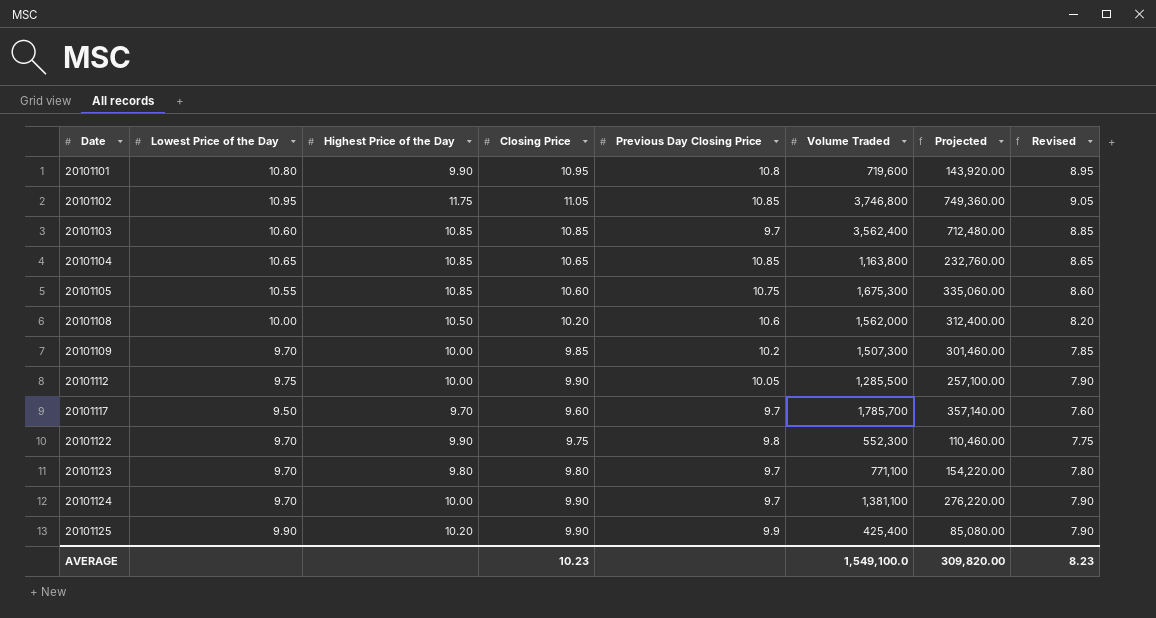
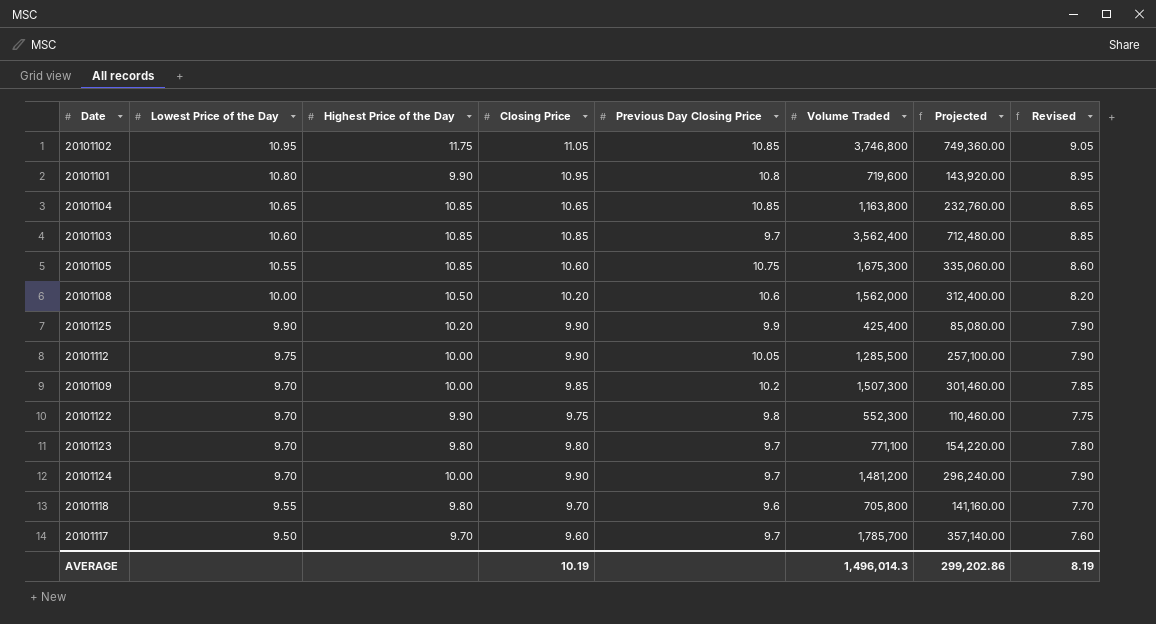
row order: Date ascending -> Lowest Price of the Day descending
20101124 | Volume Traded: 1,381,100 -> 1,481,200
20101124 | Projected: 276,220.00 -> 296,240.00
row 20101118: none -> 9.55 | 9.80 | 9.70 | 9.6 | 705,800 | 141,160.00 | 7.70
AVERAGE | Closing Price: 10.23 -> 10.19
AVERAGE | Volume Traded: 1,549,100.0 -> 1,496,014.3
AVERAGE | Projected: 309,820.00 -> 299,202.86
AVERAGE | Revised: 8.23 -> 8.19

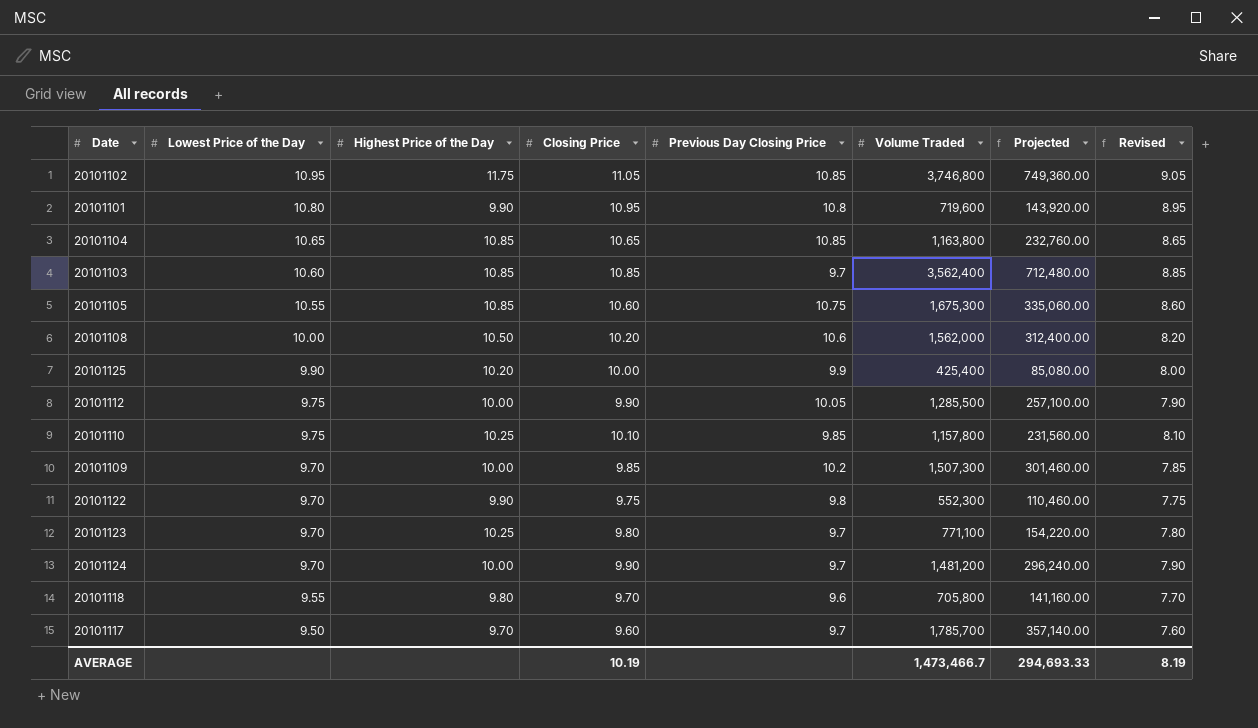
20101125 | Closing Price: 9.90 -> 10.00
20101125 | Revised: 7.90 -> 8.00
row 20101110: none -> 9.75 | 10.25 | 10.10 | 9.85 | 1,157,800 | 231,560.00 | 8.10
20101123 | Highest Price of the Day: 9.80 -> 10.25
AVERAGE | Volume Traded: 1,496,014.3 -> 1,473,466.7
AVERAGE | Projected: 299,202.86 -> 294,693.33

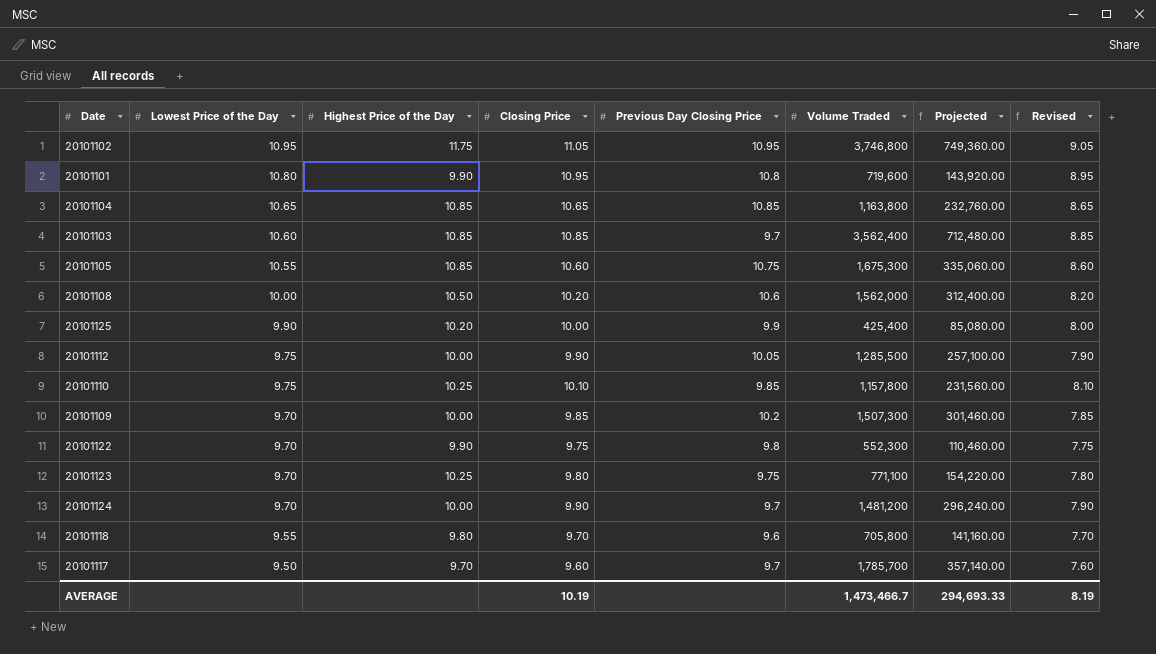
20101102 | Previous Day Closing Price: 10.85 -> 10.95
20101123 | Previous Day Closing Price: 9.7 -> 9.75

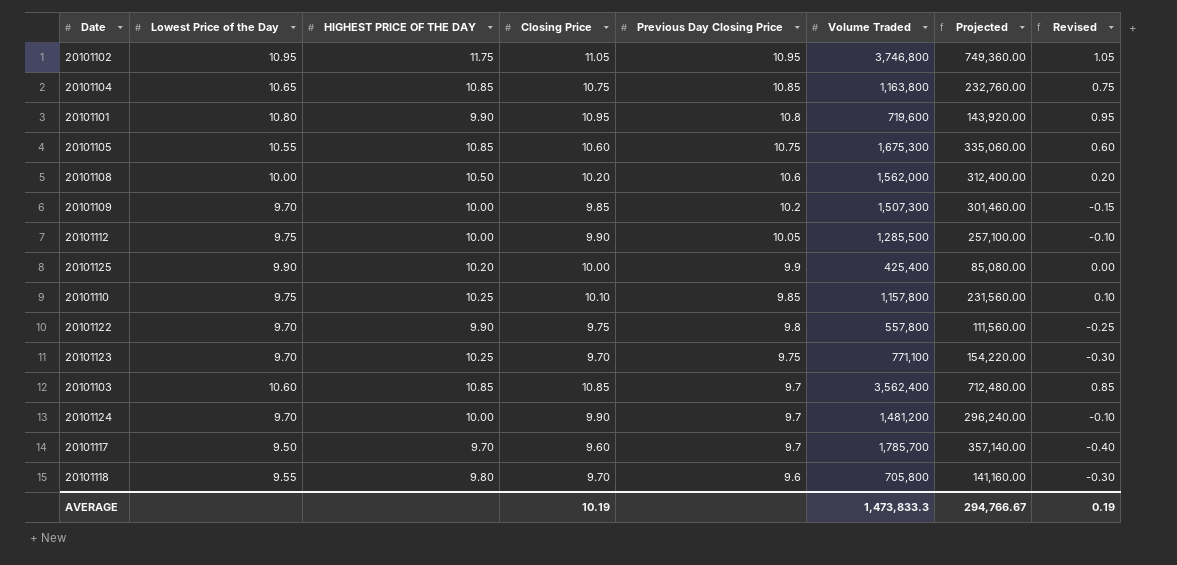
row order: Lowest Price of the Day descending -> Previous Day Closing Price descending
column name: Highest Price of the Day -> HIGHEST PRICE OF THE DAY
column Revised | formula: [Closing Price] - 2 -> [Closing Price] - 10
20101104 | Closing Price: 10.65 -> 10.75
20101122 | Volume Traded: 552,300 -> 557,800
20101122 | Projected: 110,460.00 -> 111,560.00
20101123 | Closing Price: 9.80 -> 9.70
AVERAGE | Volume Traded: 1,473,466.7 -> 1,473,833.3
AVERAGE | Projected: 294,693.33 -> 294,766.67
AVERAGE | Revised: 8.19 -> 0.19

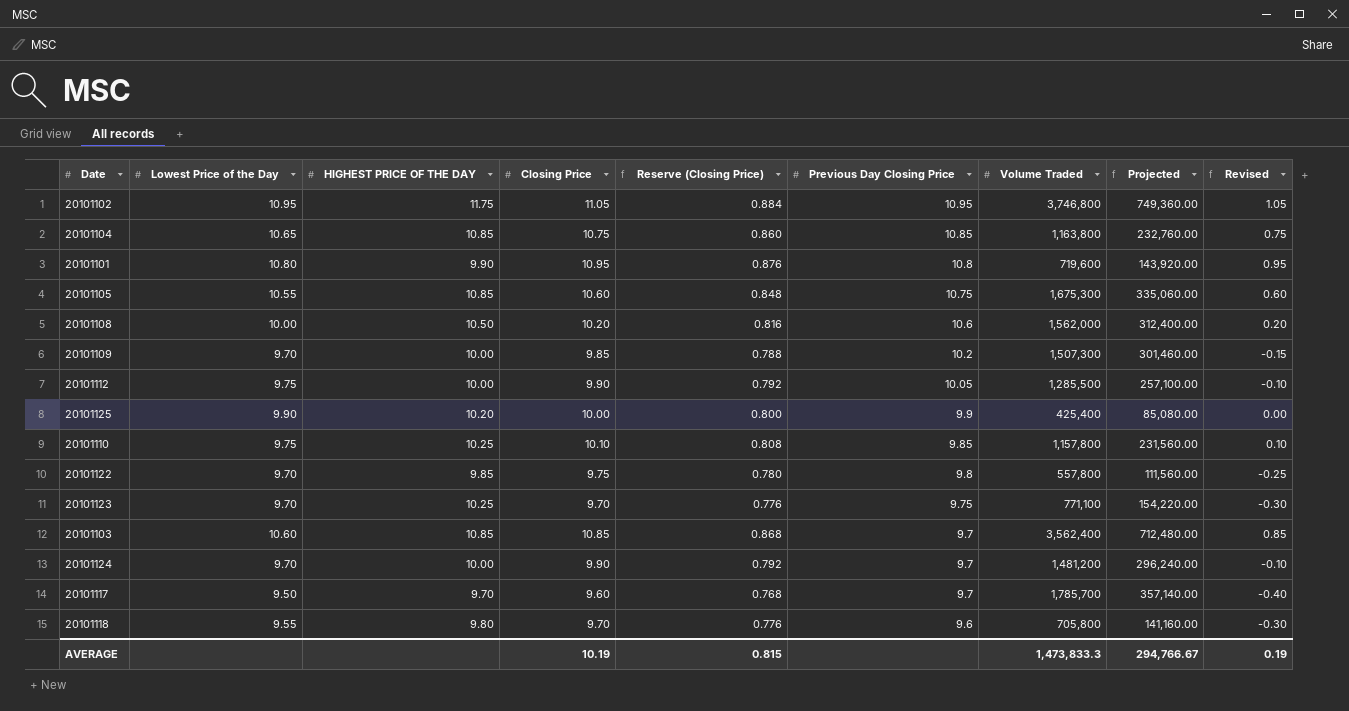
column Reserve (Closing Price) | formula: none -> [Closing Price] * 0.08
20101122 | HIGHEST PRICE OF THE DAY: 9.90 -> 9.85

